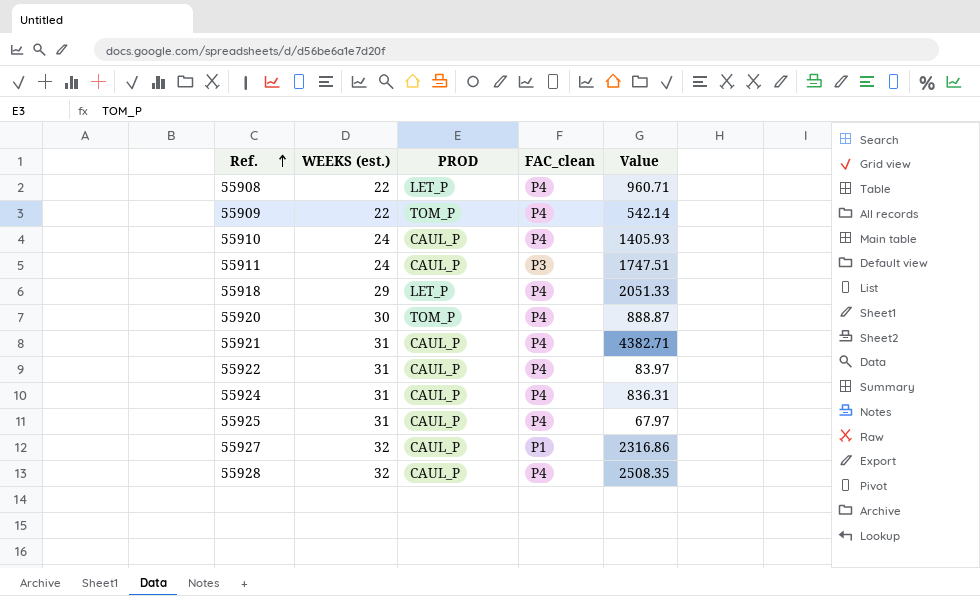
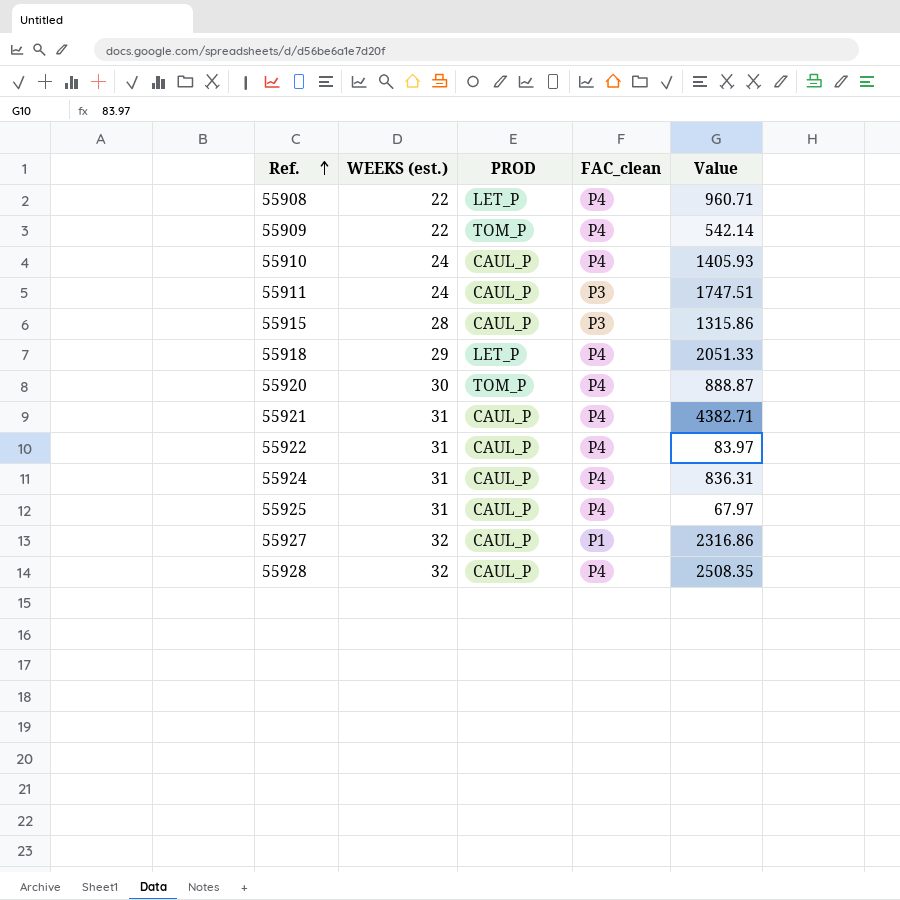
row 55915: none -> 28 | CAUL_P | P3 | 1315.86

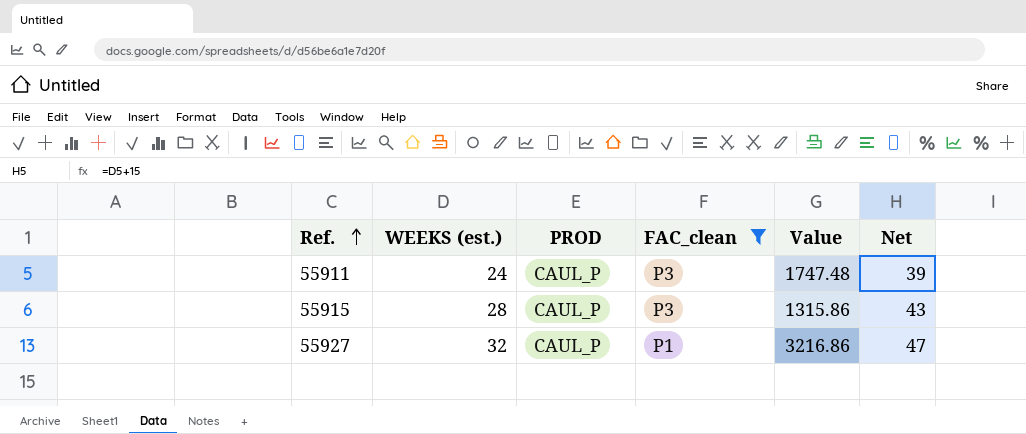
filter: none -> FAC_clean != P4
column Net | formula: none -> [WEEKS (est.)] + 15
55911 | Value: 1747.51 -> 1747.48
55927 | Value: 2316.86 -> 3216.86

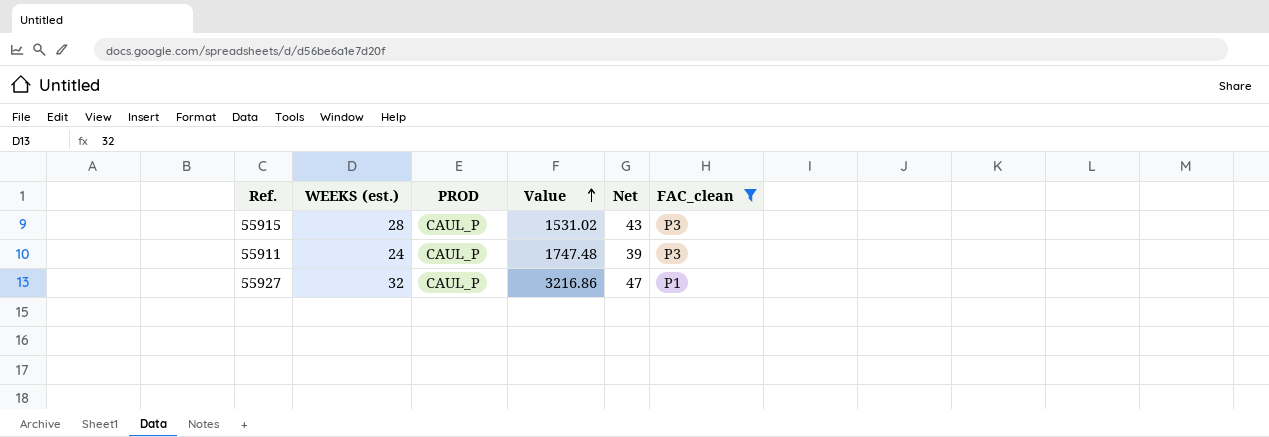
row order: Ref. ascending -> Value ascending
column FAC_clean | position: 4 -> 6
55915 | Value: 1315.86 -> 1531.02

